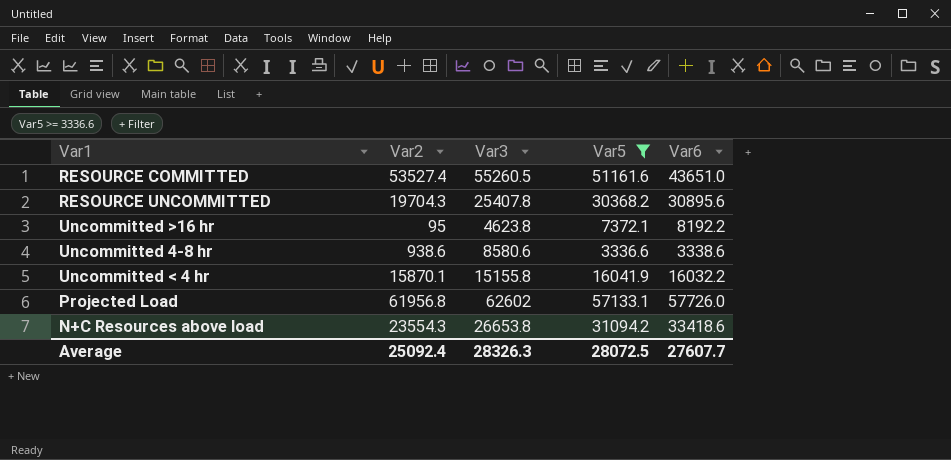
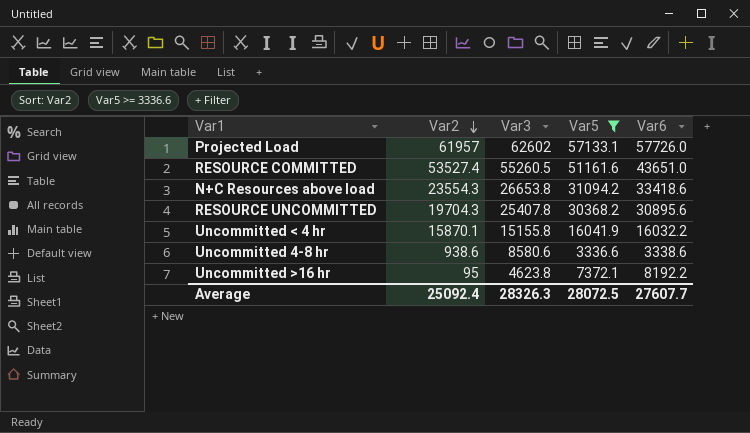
row order: none -> Var2 descending
Projected Load | Var2: 61956.8 -> 61957

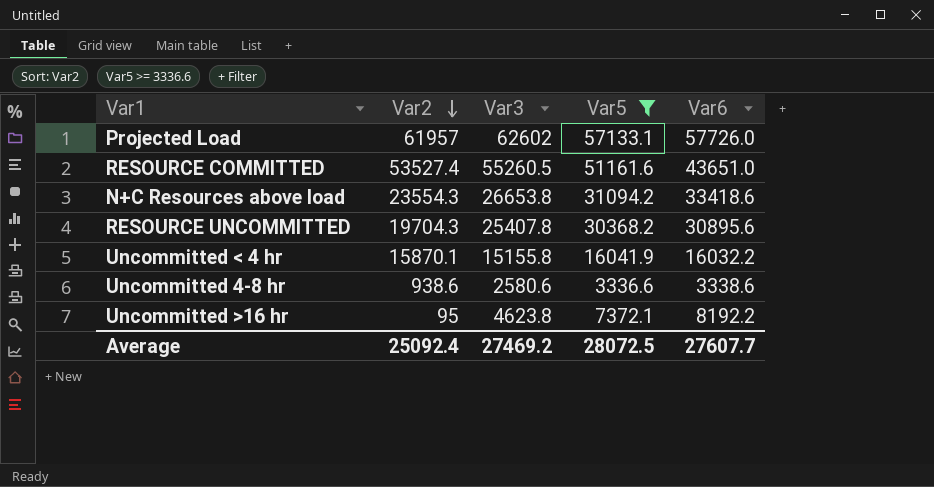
Uncommitted 4-8 hr | Var3: 8580.6 -> 2580.6
Average | Var3: 28326.3 -> 27469.2

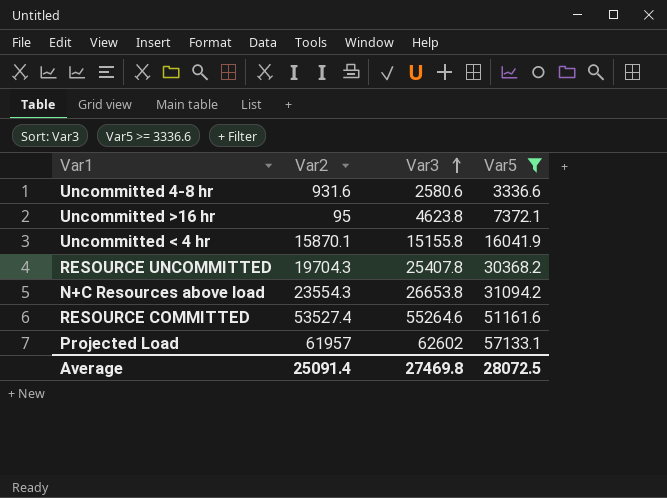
row order: Var2 descending -> Var3 ascending
column Var6 | position: 5 -> none
Uncommitted 4-8 hr | Var2: 938.6 -> 931.6
RESOURCE COMMITTED | Var3: 55260.5 -> 55264.6
Average | Var2: 25092.4 -> 25091.4
Average | Var3: 27469.2 -> 27469.8

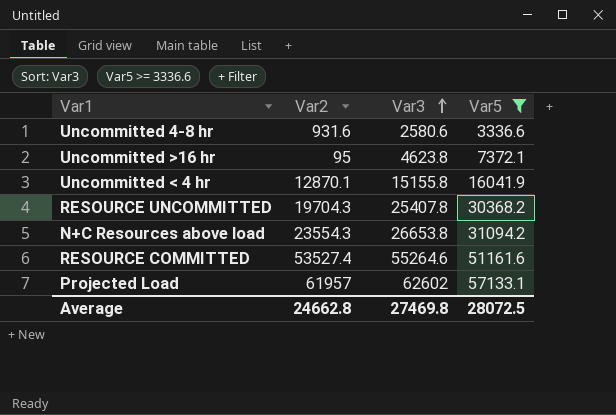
Uncommitted < 4 hr | Var2: 15870.1 -> 12870.1
Average | Var2: 25091.4 -> 24662.8

